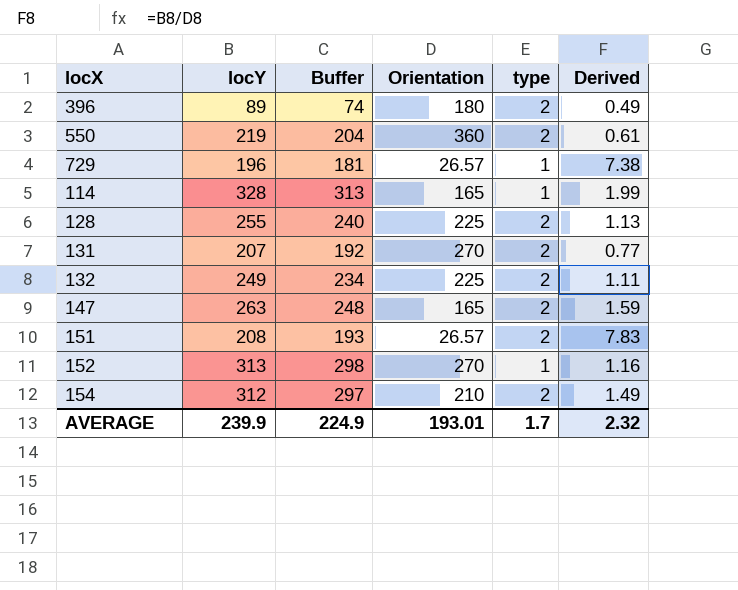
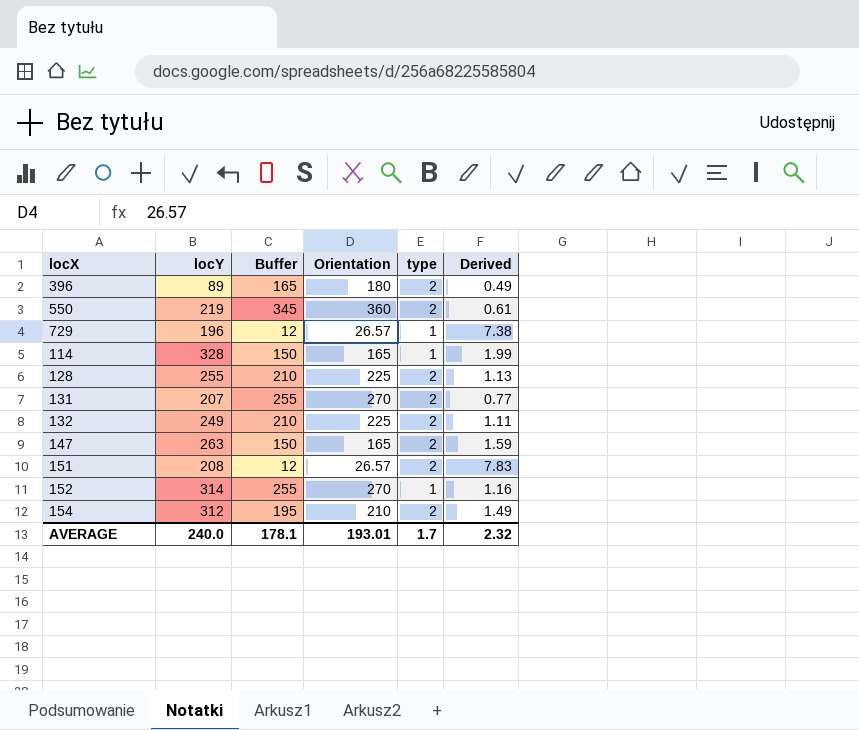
column Buffer | formula: [locY] - 15 -> [Orientation] - 15
152 | locY: 313 -> 314
AVERAGE | locY: 239.9 -> 240.0
AVERAGE | Buffer: 224.9 -> 178.1

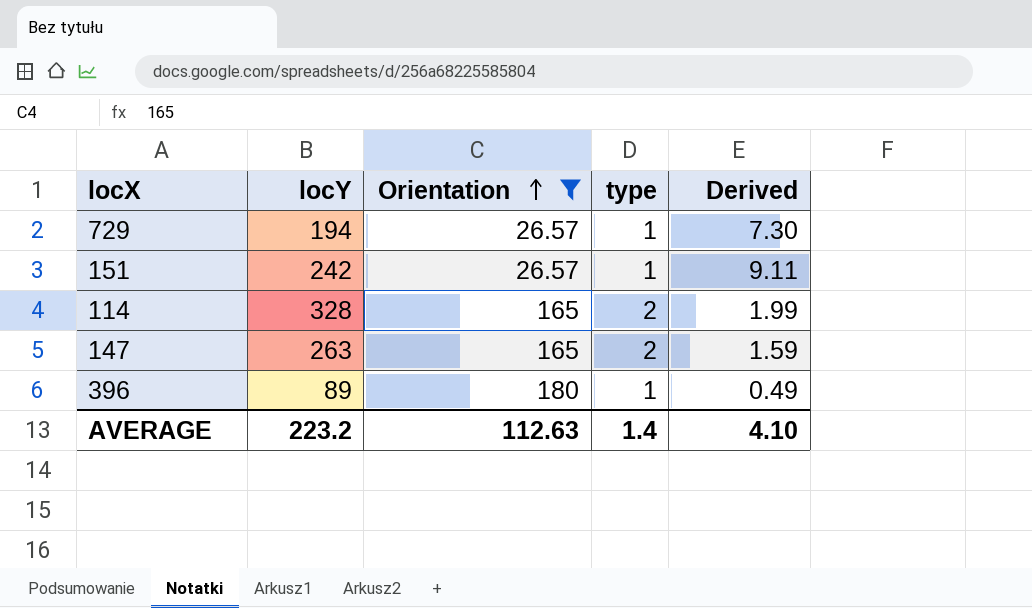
filter: none -> Orientation <= 180
row order: none -> Orientation ascending
column Buffer | formula: [Orientation] - 15 -> none
729 | locY: 196 -> 194
729 | Derived: 7.38 -> 7.30
151 | locY: 208 -> 242
151 | type: 2 -> 1
151 | Derived: 7.83 -> 9.11
114 | type: 1 -> 2
396 | type: 2 -> 1
AVERAGE | locY: 240.0 -> 223.2
AVERAGE | Orientation: 193.01 -> 112.63
AVERAGE | type: 1.7 -> 1.4
AVERAGE | Derived: 2.32 -> 4.10

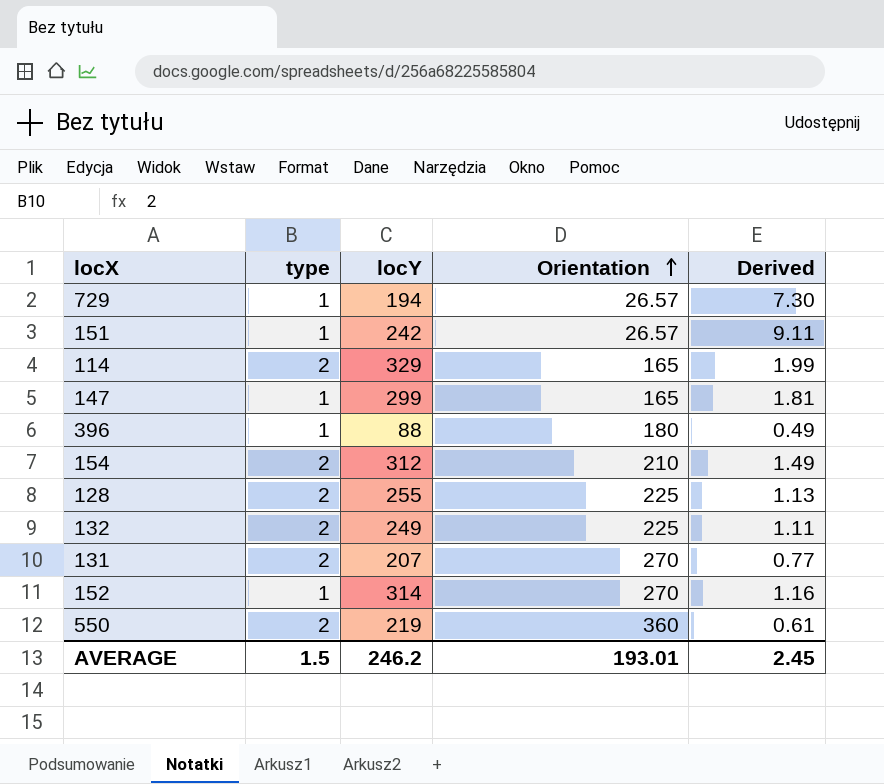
filter: Orientation <= 180 -> none
column type | position: 4 -> 2
114 | locY: 328 -> 329
147 | type: 2 -> 1
147 | locY: 263 -> 299
147 | Derived: 1.59 -> 1.81
396 | locY: 89 -> 88
AVERAGE | type: 1.4 -> 1.5
AVERAGE | locY: 223.2 -> 246.2
AVERAGE | Orientation: 112.63 -> 193.01
AVERAGE | Derived: 4.10 -> 2.45

